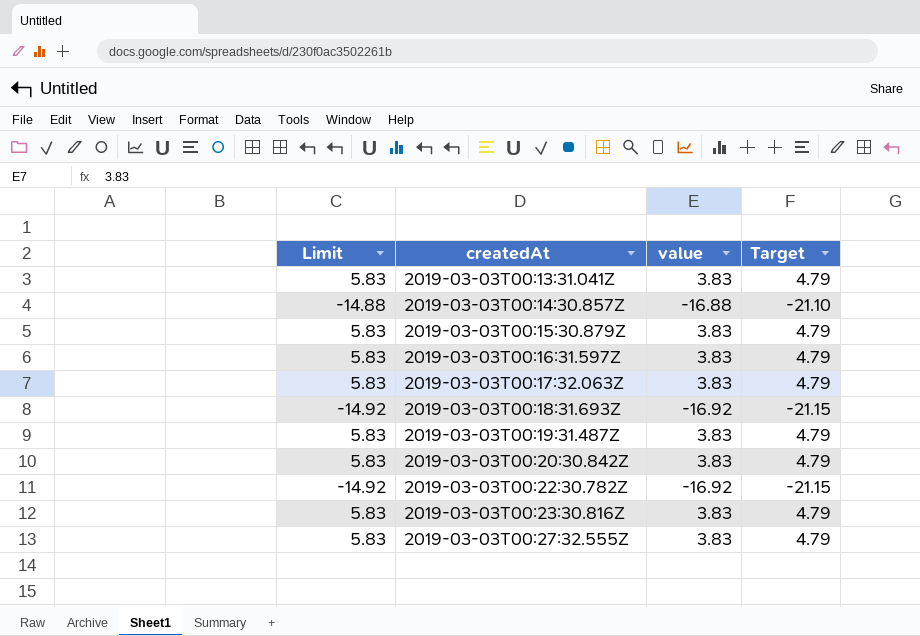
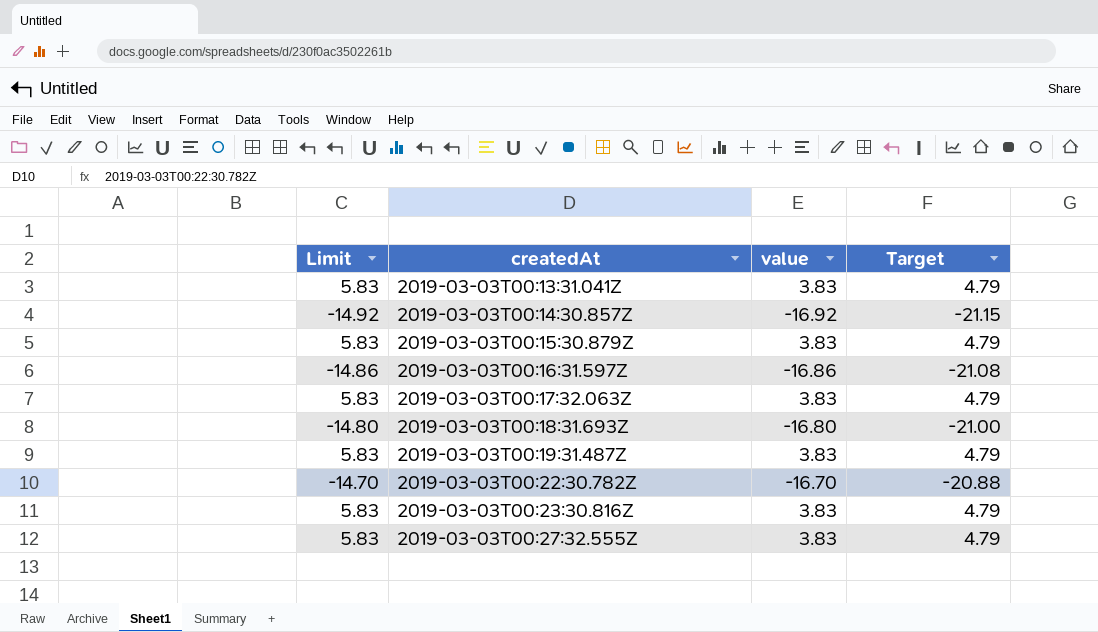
row 2019-03-03T00:20:30.842Z: 5.83 | 3.83 | 4.79 -> none
2019-03-03T00:14:30.857Z | Limit: -14.88 -> -14.92
2019-03-03T00:14:30.857Z | value: -16.88 -> -16.92
2019-03-03T00:14:30.857Z | Target: -21.10 -> -21.15
2019-03-03T00:16:31.597Z | Limit: 5.83 -> -14.86
2019-03-03T00:16:31.597Z | value: 3.83 -> -16.86
2019-03-03T00:16:31.597Z | Target: 4.79 -> -21.08
2019-03-03T00:18:31.693Z | Limit: -14.92 -> -14.80
2019-03-03T00:18:31.693Z | value: -16.92 -> -16.80
2019-03-03T00:18:31.693Z | Target: -21.15 -> -21.00
2019-03-03T00:22:30.782Z | Limit: -14.92 -> -14.70
2019-03-03T00:22:30.782Z | value: -16.92 -> -16.70
2019-03-03T00:22:30.782Z | Target: -21.15 -> -20.88

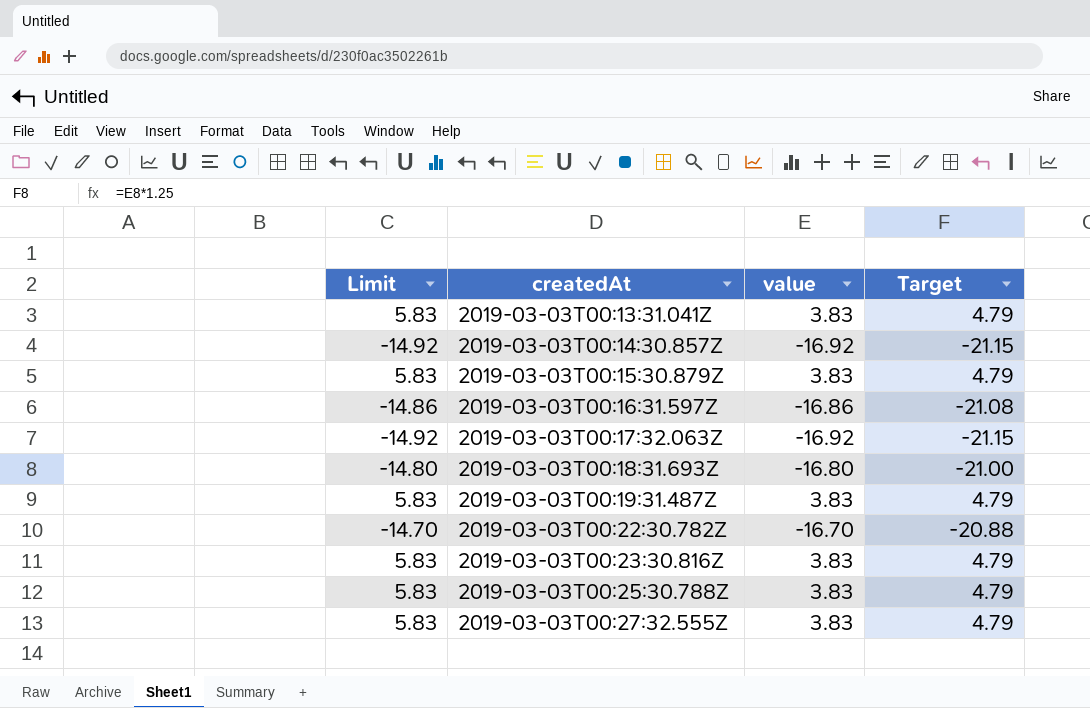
2019-03-03T00:17:32.063Z | Limit: 5.83 -> -14.92
2019-03-03T00:17:32.063Z | value: 3.83 -> -16.92
2019-03-03T00:17:32.063Z | Target: 4.79 -> -21.15
row 2019-03-03T00:25:30.788Z: none -> 5.83 | 3.83 | 4.79

